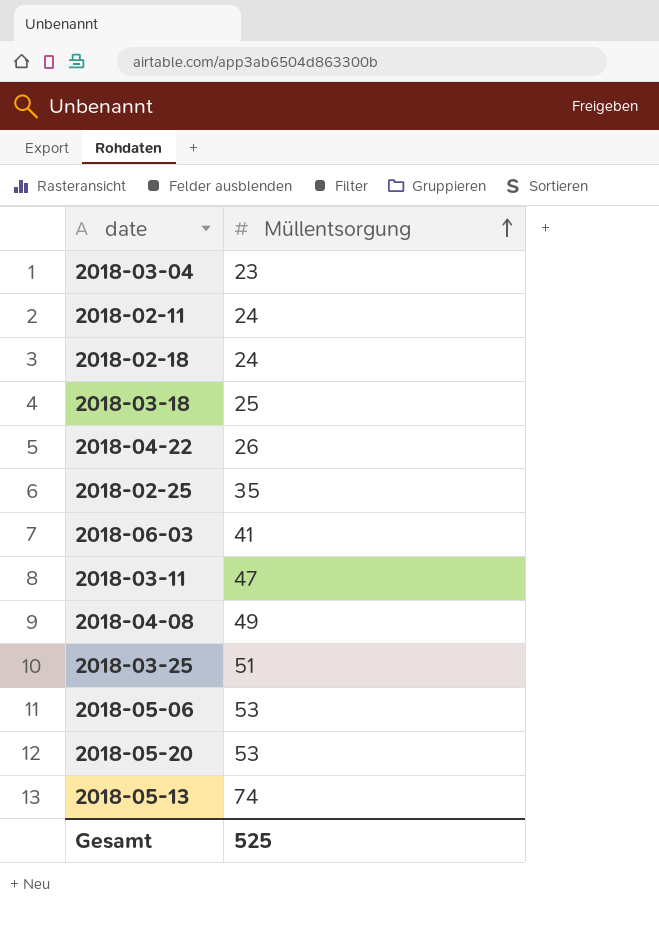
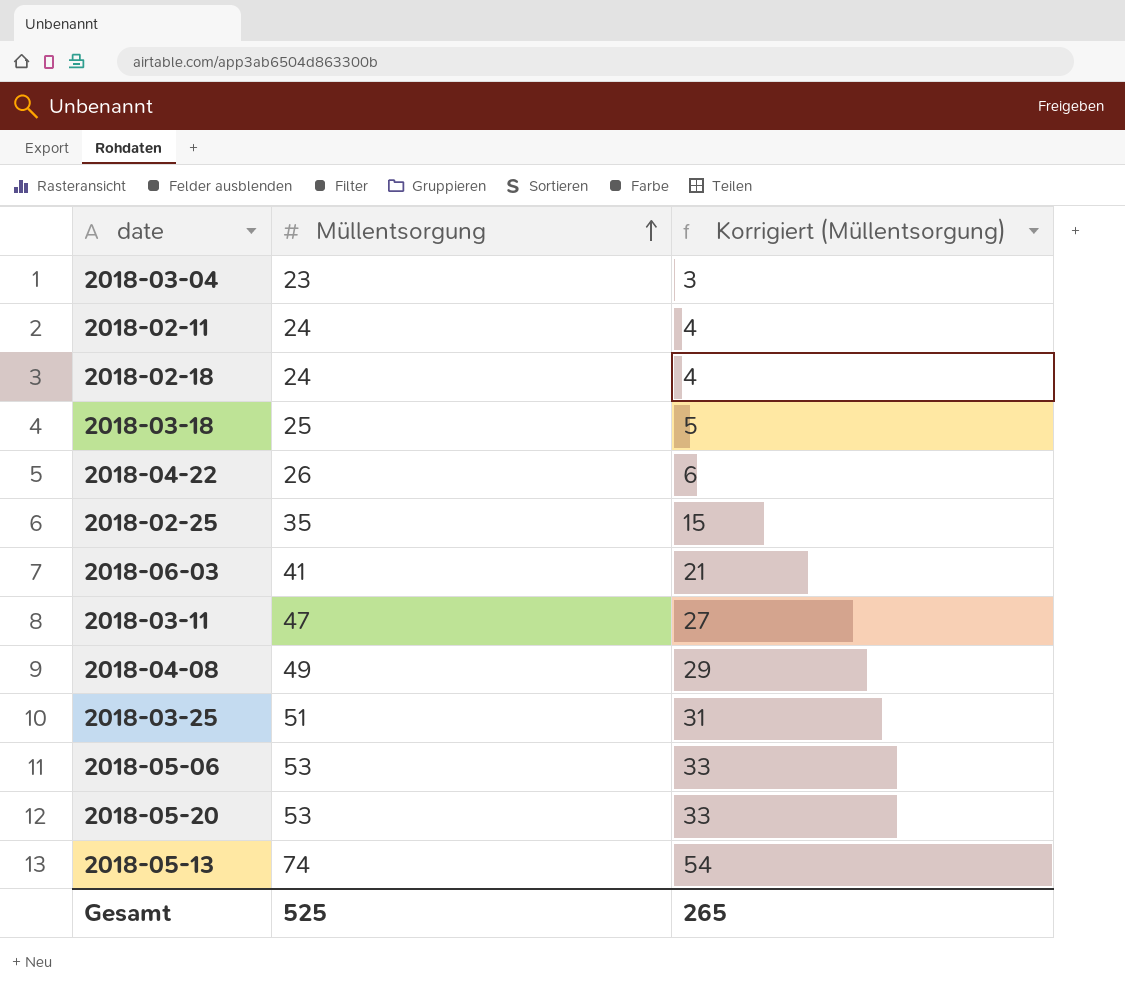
column Korrigiert (Müllentsorgung) | formula: none -> [Müllentsorgung] - 20

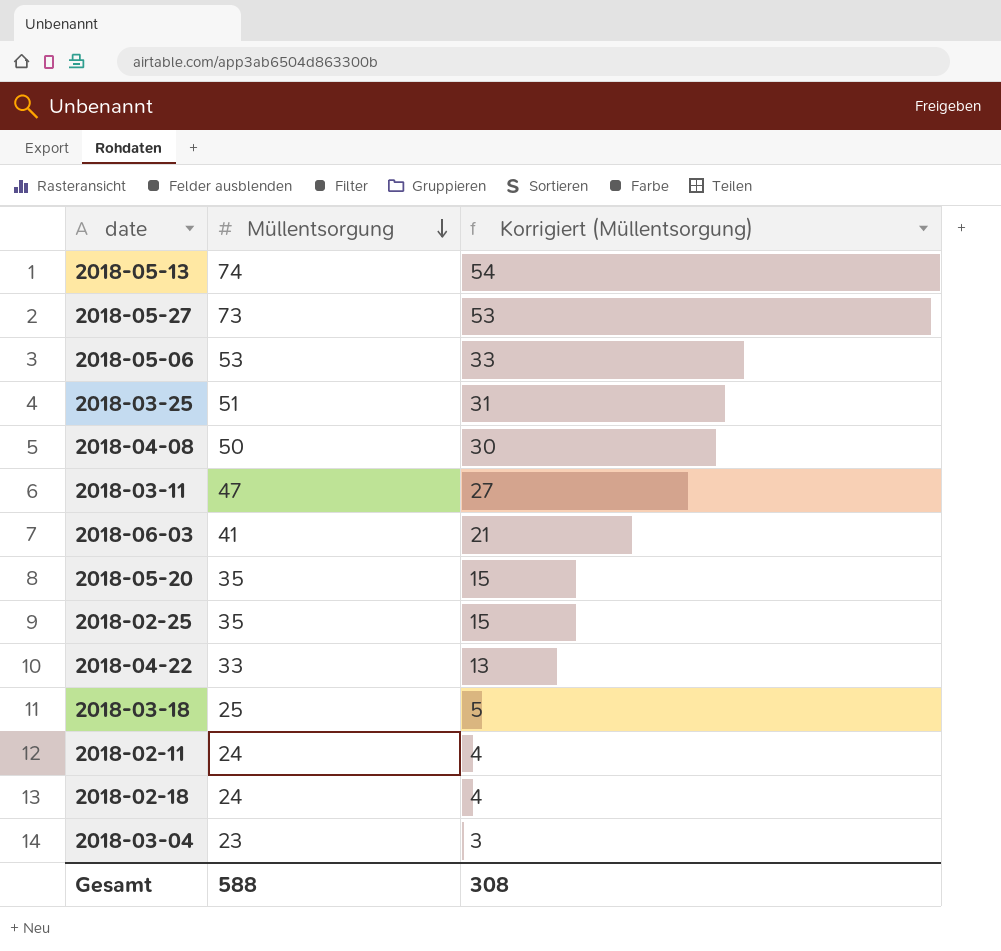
row order: Müllentsorgung ascending -> Müllentsorgung descending
row 2018-05-27: none -> 73 | 53
2018-04-08 | Müllentsorgung: 49 -> 50
2018-04-08 | Korrigiert (Müllentsorgung): 29 -> 30
2018-05-20 | Müllentsorgung: 53 -> 35
2018-05-20 | Korrigiert (Müllentsorgung): 33 -> 15
2018-04-22 | Müllentsorgung: 26 -> 33
2018-04-22 | Korrigiert (Müllentsorgung): 6 -> 13
Gesamt | Müllentsorgung: 525 -> 588
Gesamt | Korrigiert (Müllentsorgung): 265 -> 308

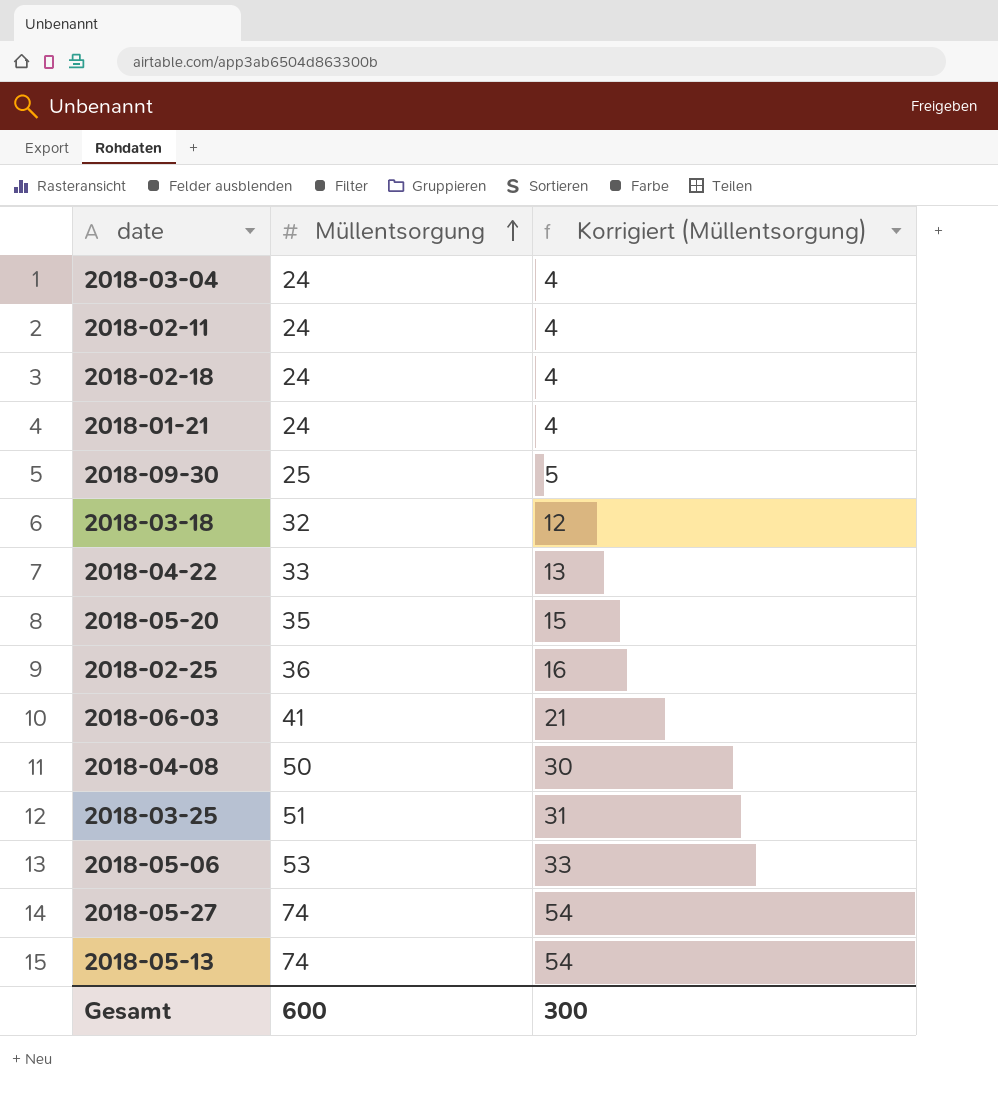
row order: Müllentsorgung descending -> Müllentsorgung ascending
row 2018-03-11: 47 | 27 -> none
2018-03-04 | Müllentsorgung: 23 -> 24
2018-03-04 | Korrigiert (Müllentsorgung): 3 -> 4
row 2018-01-21: none -> 24 | 4
row 2018-09-30: none -> 25 | 5
2018-03-18 | Müllentsorgung: 25 -> 32
2018-03-18 | Korrigiert (Müllentsorgung): 5 -> 12
2018-02-25 | Müllentsorgung: 35 -> 36
2018-02-25 | Korrigiert (Müllentsorgung): 15 -> 16
2018-05-27 | Müllentsorgung: 73 -> 74
2018-05-27 | Korrigiert (Müllentsorgung): 53 -> 54
Gesamt | Müllentsorgung: 588 -> 600
Gesamt | Korrigiert (Müllentsorgung): 308 -> 300

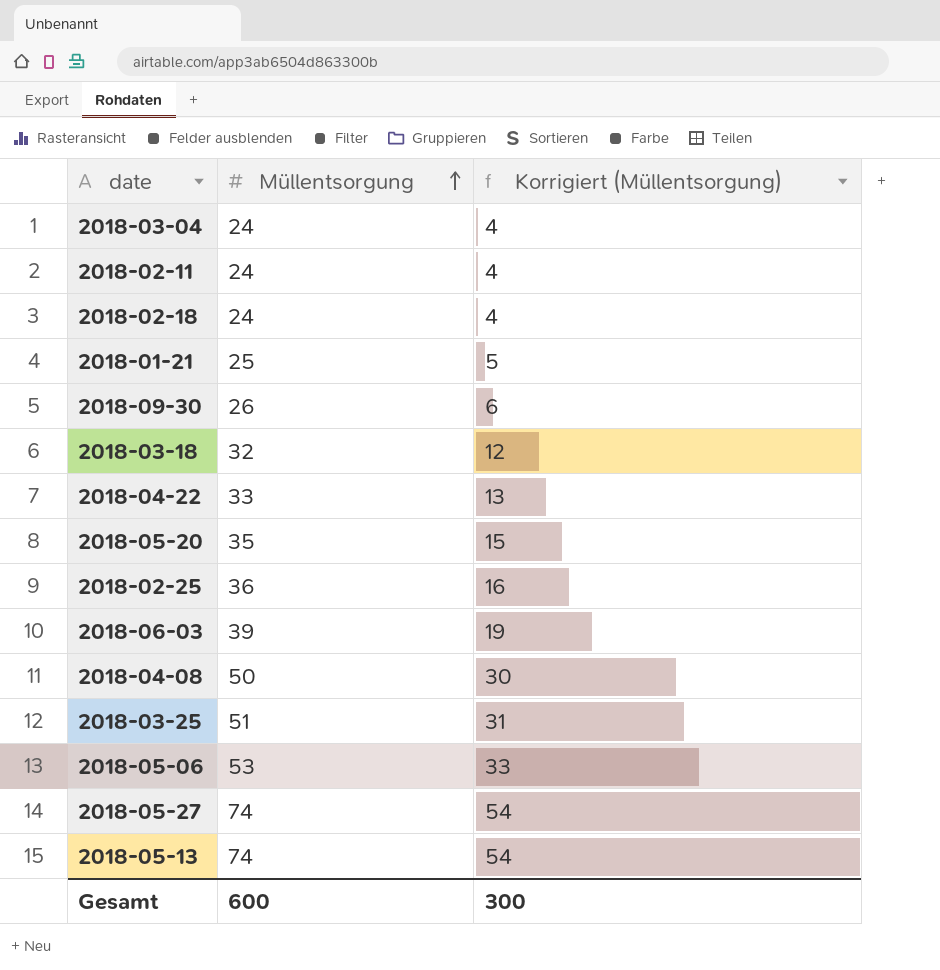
2018-01-21 | Müllentsorgung: 24 -> 25
2018-01-21 | Korrigiert (Müllentsorgung): 4 -> 5
2018-09-30 | Müllentsorgung: 25 -> 26
2018-09-30 | Korrigiert (Müllentsorgung): 5 -> 6
2018-06-03 | Müllentsorgung: 41 -> 39
2018-06-03 | Korrigiert (Müllentsorgung): 21 -> 19

